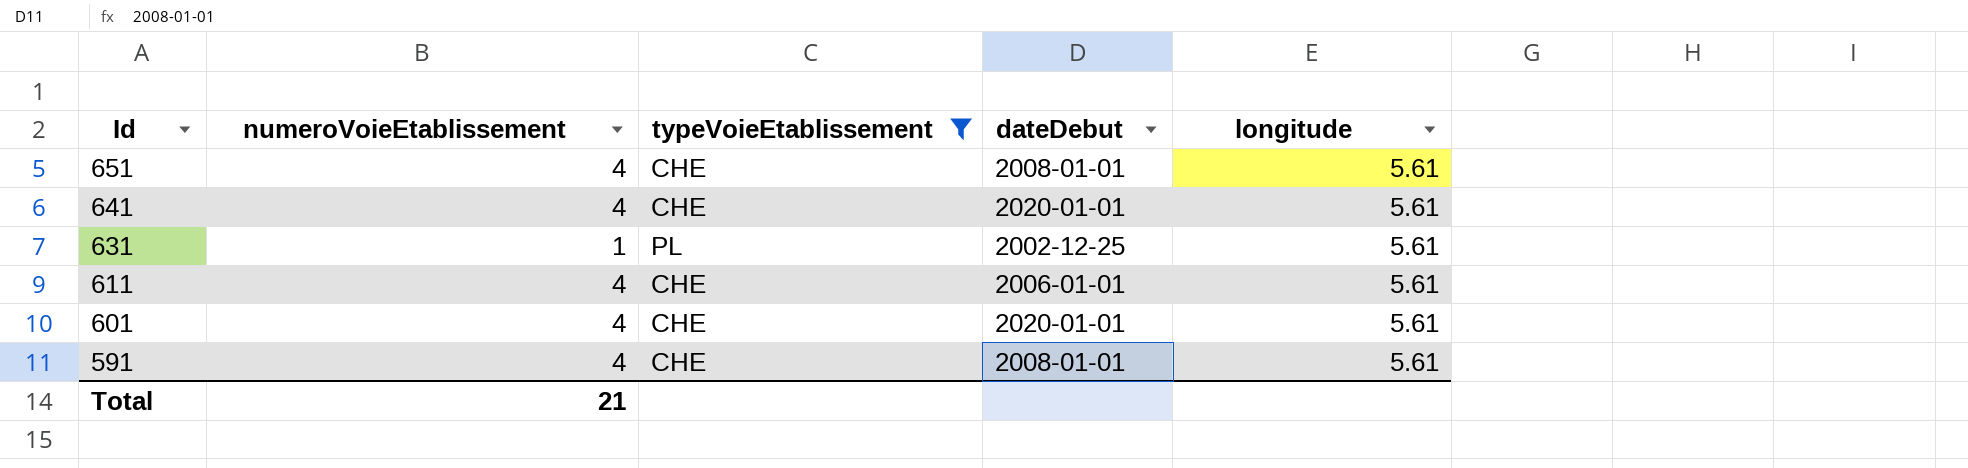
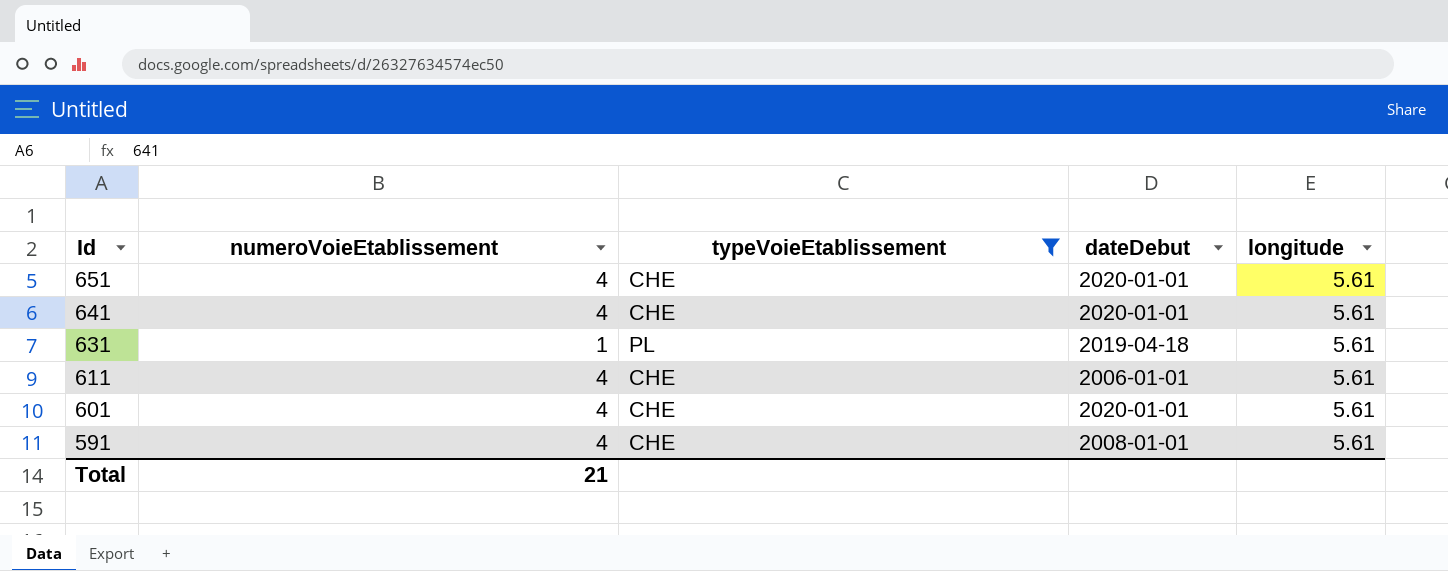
651 | dateDebut: 2008-01-01 -> 2020-01-01
631 | dateDebut: 2002-12-25 -> 2019-04-18

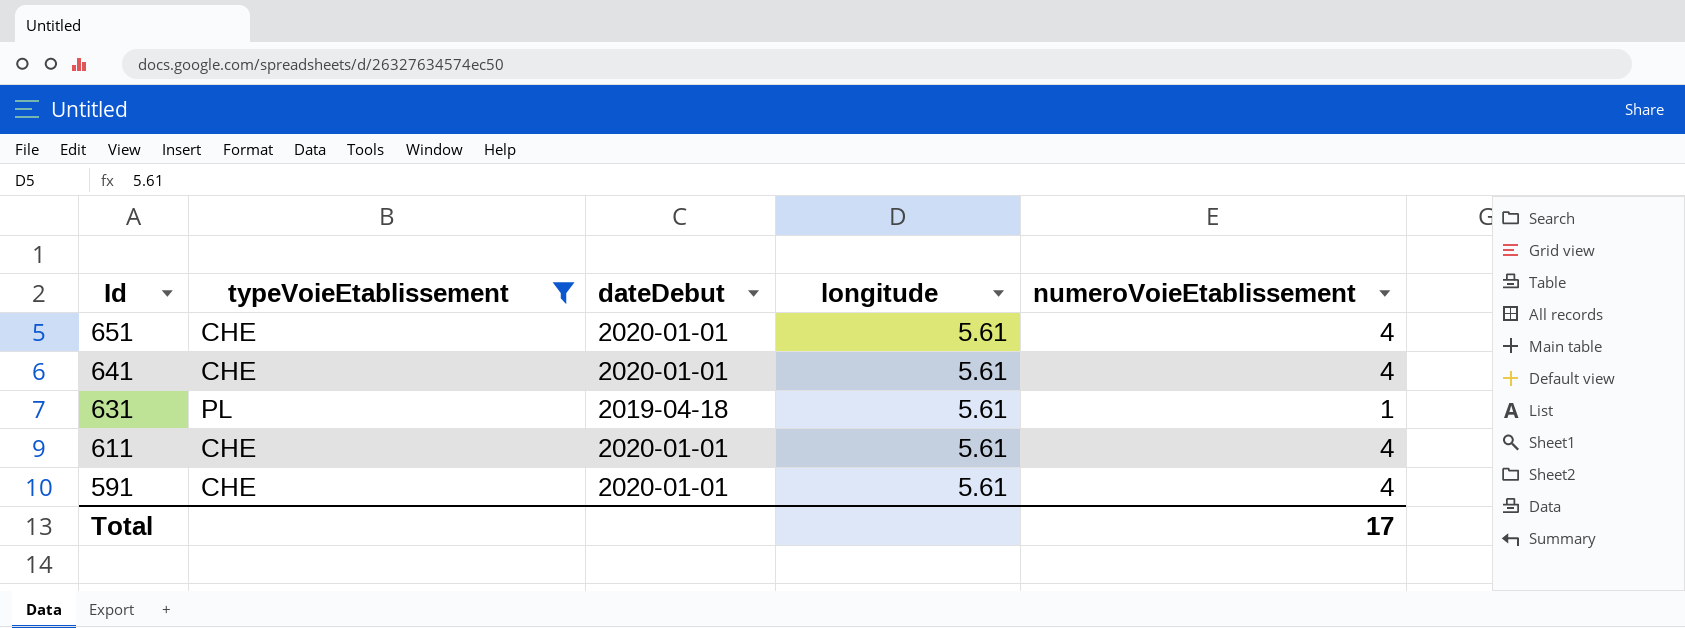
column numeroVoieEtablissement | position: 2 -> 5
row 601: 4 | CHE | 2020-01-01 | 5.61 -> none
611 | dateDebut: 2006-01-01 -> 2020-01-01
591 | dateDebut: 2008-01-01 -> 2020-01-01
Total | numeroVoieEtablissement: 21 -> 17

